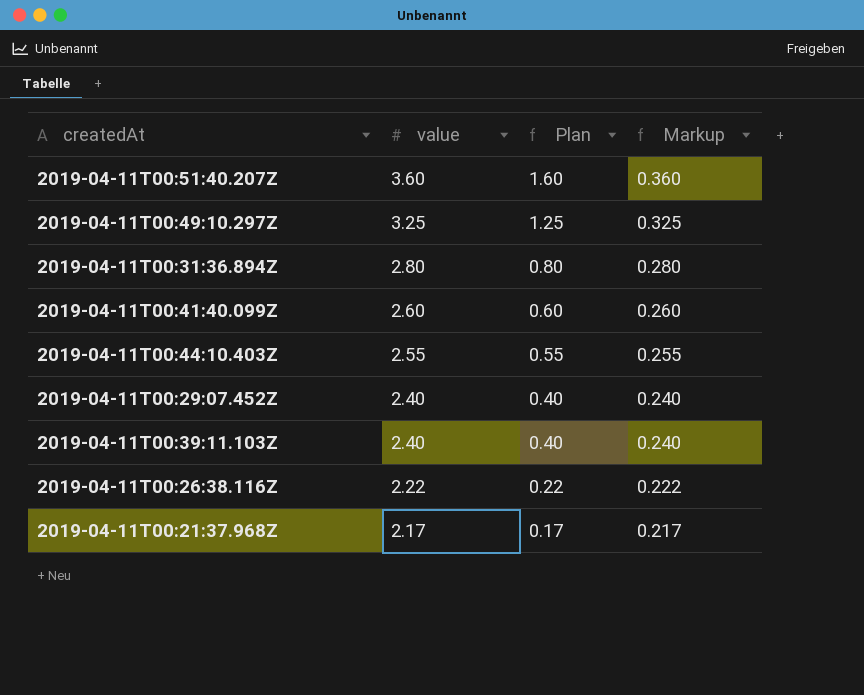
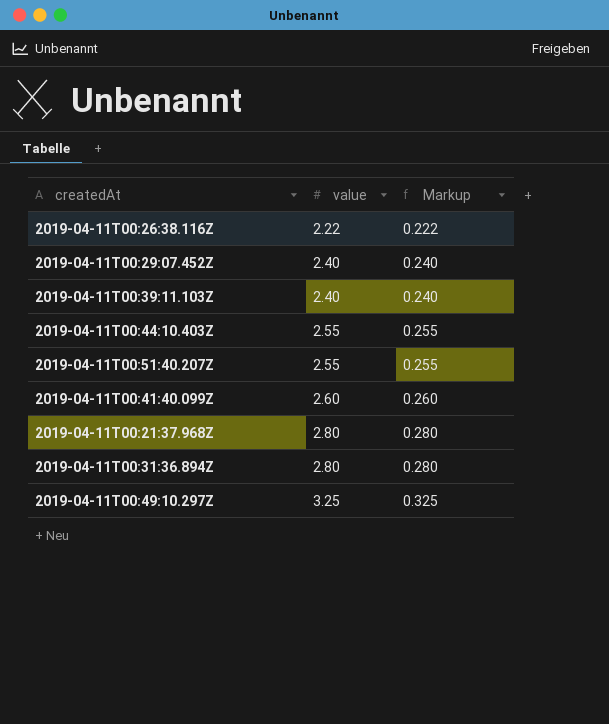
row order: value descending -> value ascending
column Plan | formula: [value] - 2 -> none
2019-04-11T00:51:40.207Z | value: 3.60 -> 2.55
2019-04-11T00:51:40.207Z | Markup: 0.360 -> 0.255
2019-04-11T00:21:37.968Z | value: 2.17 -> 2.80
2019-04-11T00:21:37.968Z | Markup: 0.217 -> 0.280

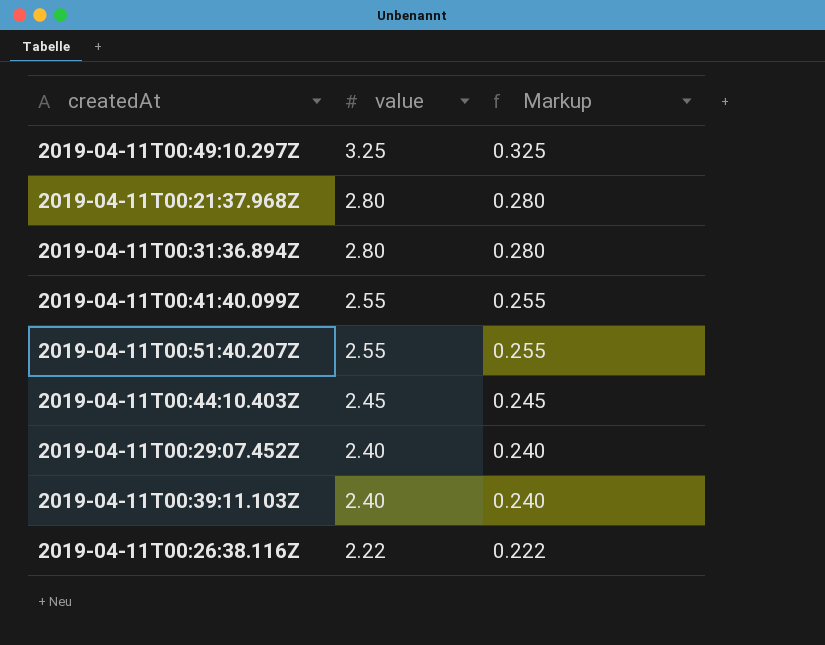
row order: value ascending -> value descending
2019-04-11T00:41:40.099Z | value: 2.60 -> 2.55
2019-04-11T00:41:40.099Z | Markup: 0.260 -> 0.255
2019-04-11T00:44:10.403Z | value: 2.55 -> 2.45
2019-04-11T00:44:10.403Z | Markup: 0.255 -> 0.245

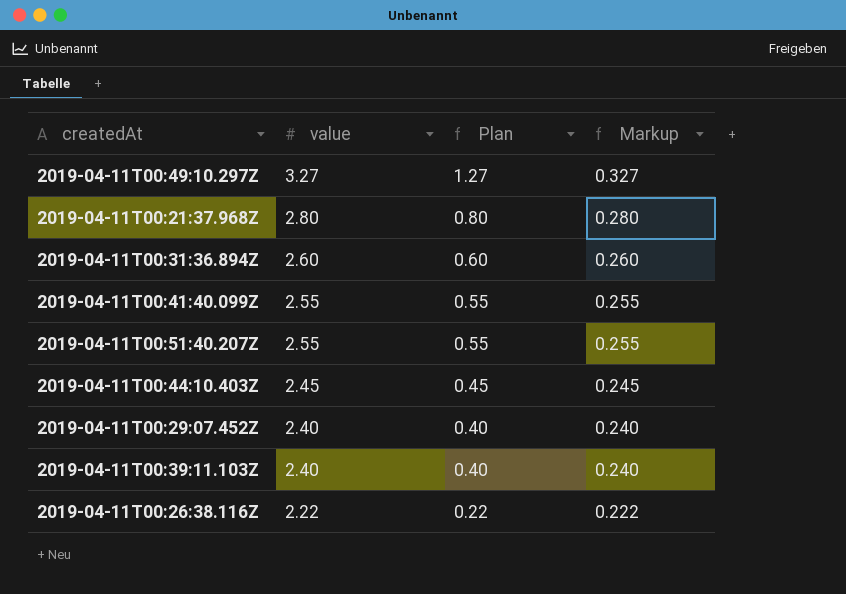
column Plan | formula: none -> [value] - 2
2019-04-11T00:49:10.297Z | value: 3.25 -> 3.27
2019-04-11T00:49:10.297Z | Markup: 0.325 -> 0.327
2019-04-11T00:31:36.894Z | value: 2.80 -> 2.60
2019-04-11T00:31:36.894Z | Markup: 0.280 -> 0.260

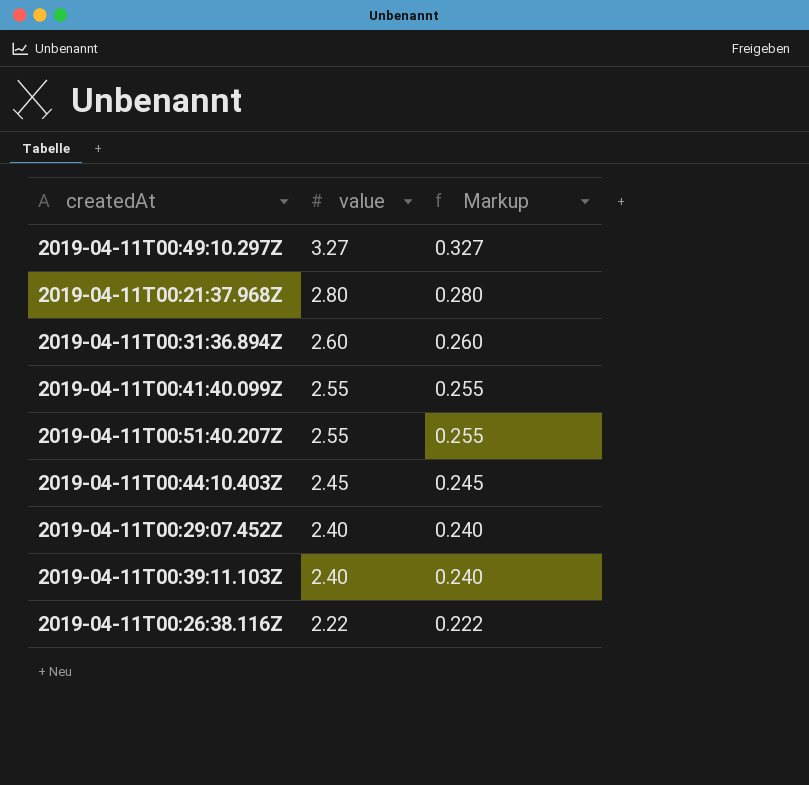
column Plan | formula: [value] - 2 -> none

